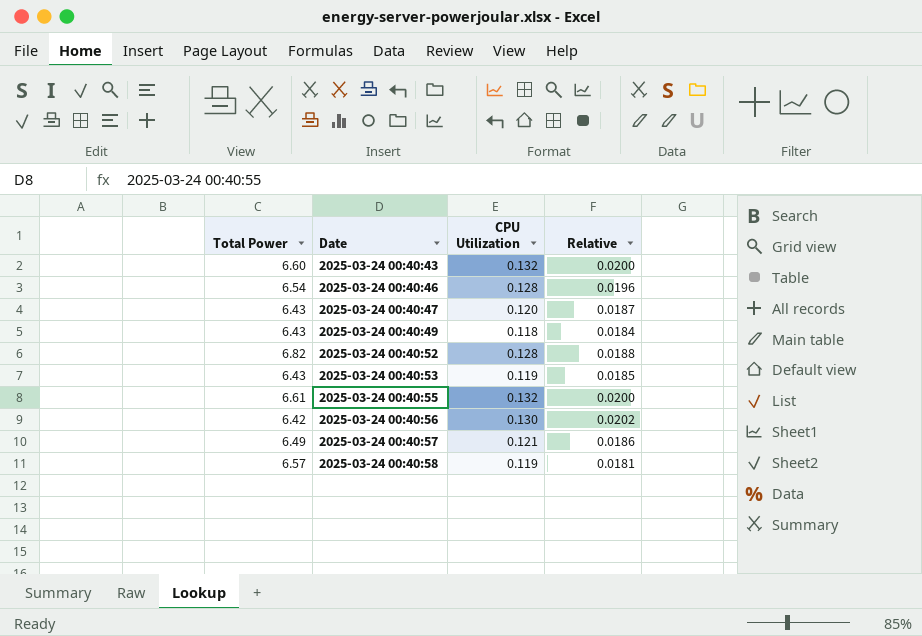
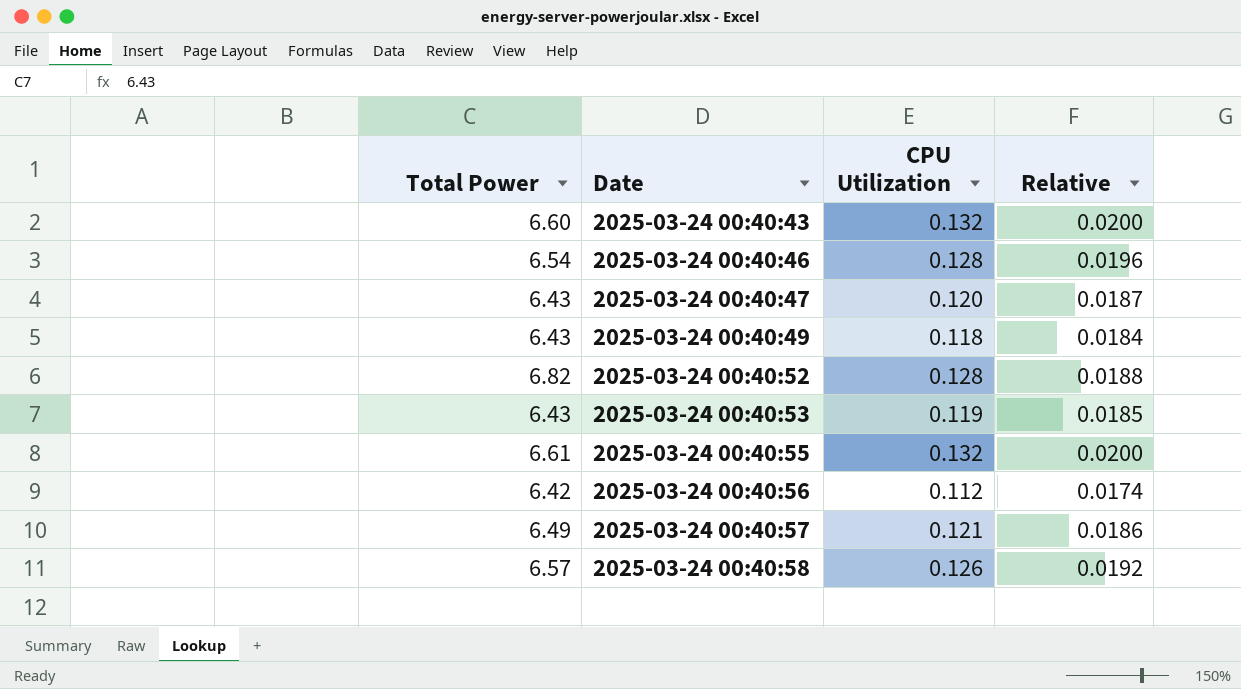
2025-03-24 00:40:56 | CPU Utilization: 0.130 -> 0.112
2025-03-24 00:40:56 | Relative: 0.0202 -> 0.0174
2025-03-24 00:40:58 | CPU Utilization: 0.119 -> 0.126
2025-03-24 00:40:58 | Relative: 0.0181 -> 0.0192

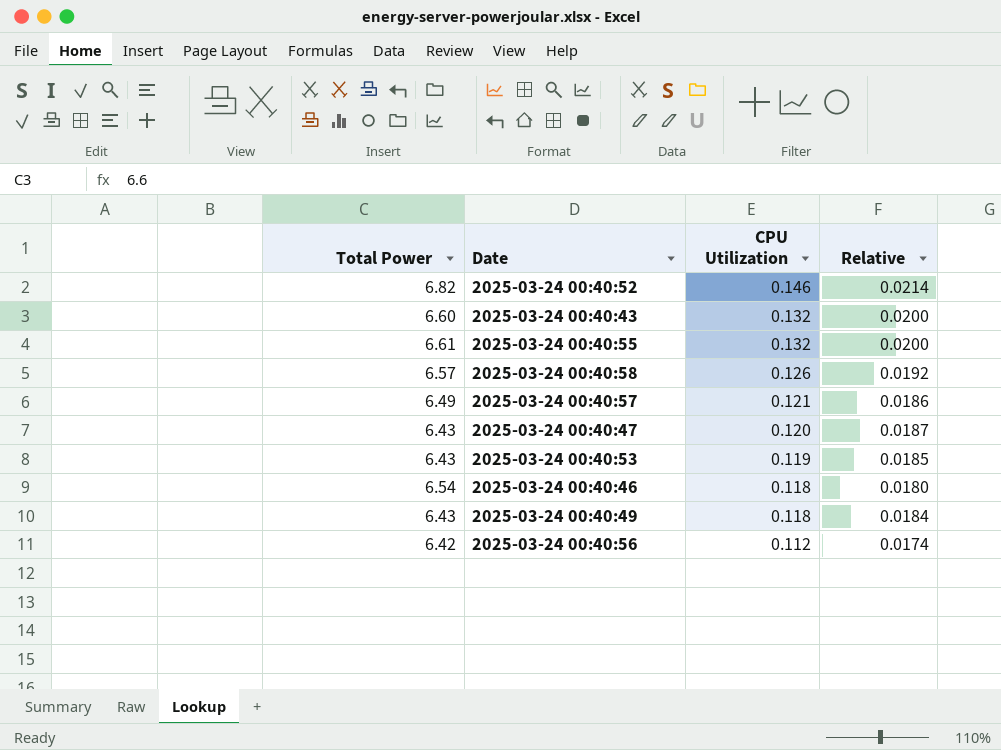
row order: Date ascending -> CPU Utilization descending
2025-03-24 00:40:52 | CPU Utilization: 0.128 -> 0.146
2025-03-24 00:40:52 | Relative: 0.0188 -> 0.0214
2025-03-24 00:40:46 | CPU Utilization: 0.128 -> 0.118
2025-03-24 00:40:46 | Relative: 0.0196 -> 0.0180

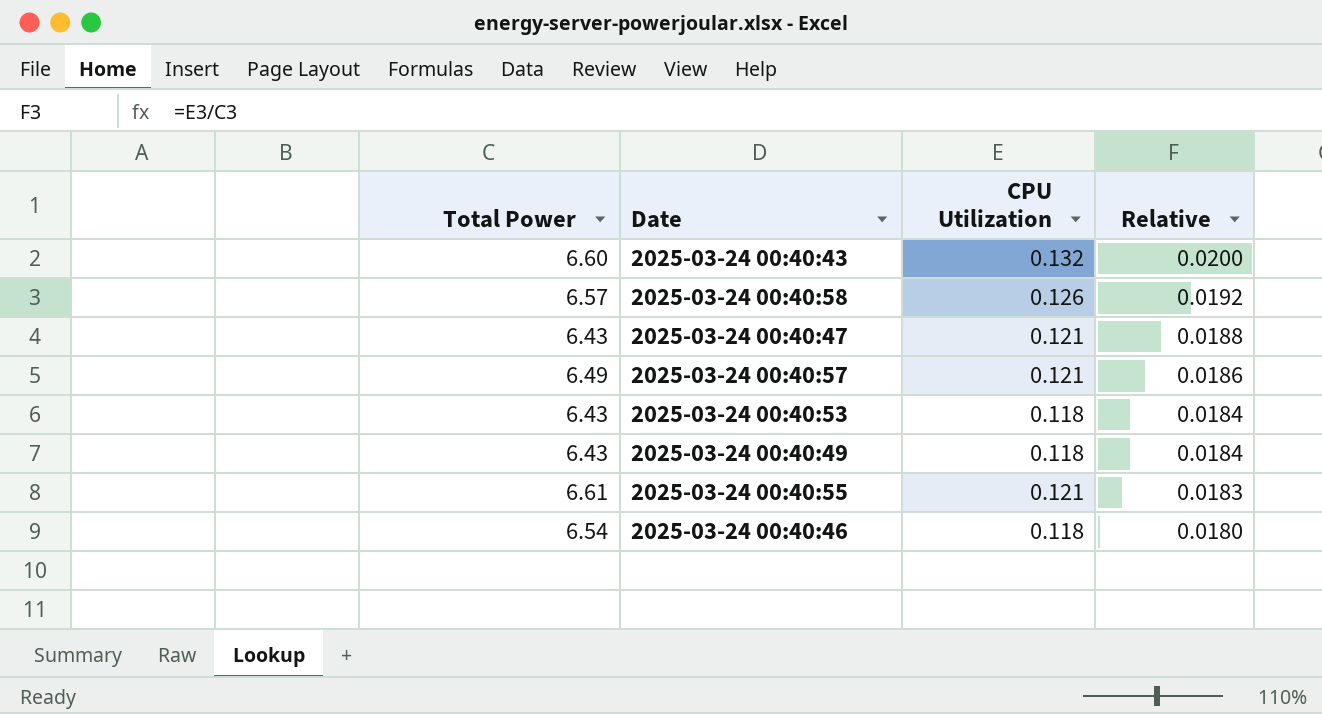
row order: CPU Utilization descending -> Relative descending
row 2025-03-24 00:40:52: 6.82 | 0.146 | 0.0214 -> none
row 2025-03-24 00:40:56: 6.42 | 0.112 | 0.0174 -> none
2025-03-24 00:40:47 | CPU Utilization: 0.120 -> 0.121
2025-03-24 00:40:47 | Relative: 0.0187 -> 0.0188
2025-03-24 00:40:53 | CPU Utilization: 0.119 -> 0.118
2025-03-24 00:40:53 | Relative: 0.0185 -> 0.0184
2025-03-24 00:40:55 | CPU Utilization: 0.132 -> 0.121
2025-03-24 00:40:55 | Relative: 0.0200 -> 0.0183

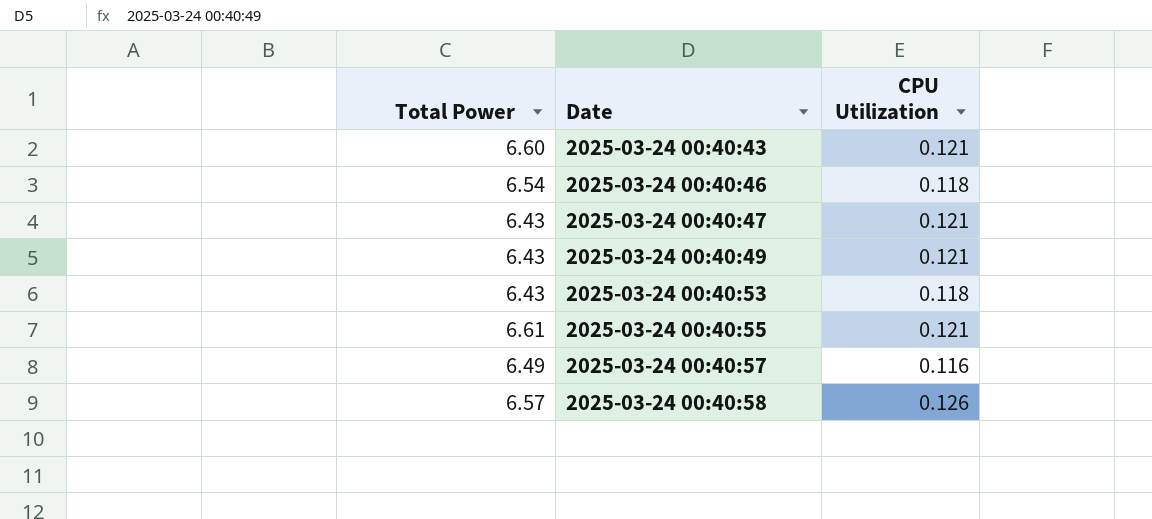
row order: Relative descending -> Date ascending
column Relative | formula: [CPU Utilization] / [Total Power] -> none
2025-03-24 00:40:43 | CPU Utilization: 0.132 -> 0.121
2025-03-24 00:40:49 | CPU Utilization: 0.118 -> 0.121
2025-03-24 00:40:57 | CPU Utilization: 0.121 -> 0.116

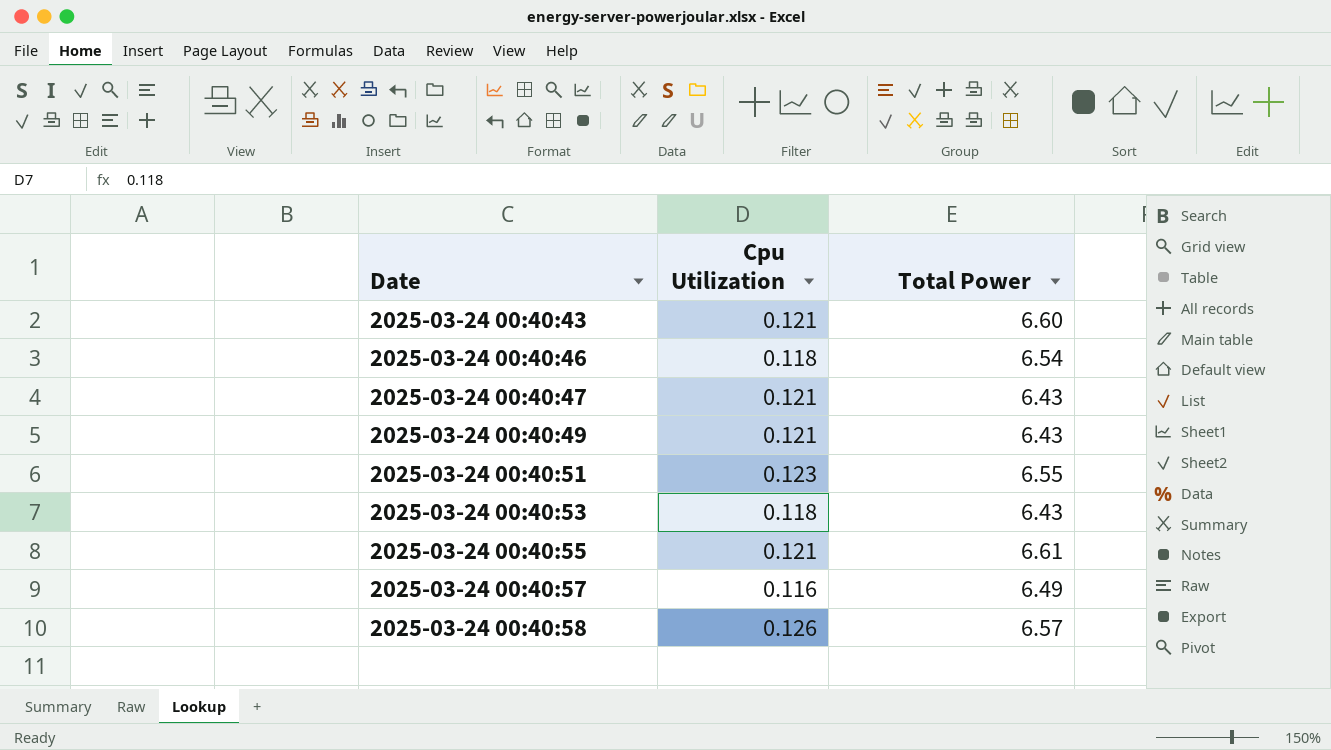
column name: CPU Utilization -> Cpu Utilization
column Total Power | position: 1 -> 3
row 2025-03-24 00:40:51: none -> 0.123 | 6.55

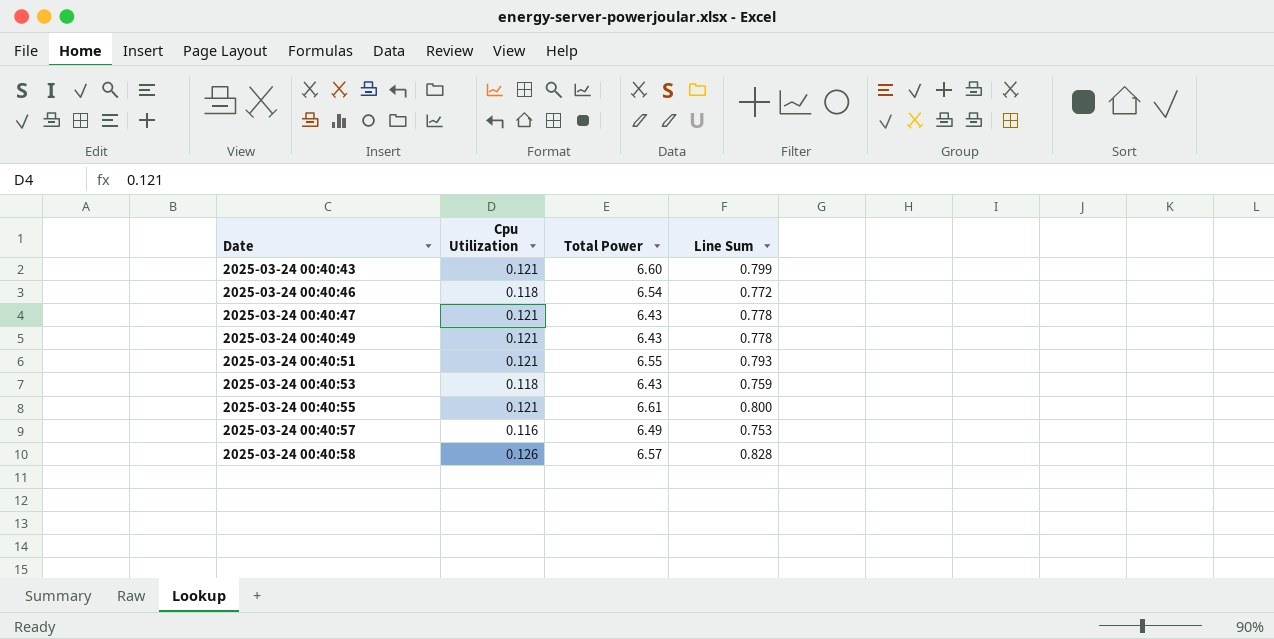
column Line Sum | formula: none -> [Cpu Utilization] * [Total Power]
2025-03-24 00:40:51 | Cpu Utilization: 0.123 -> 0.121

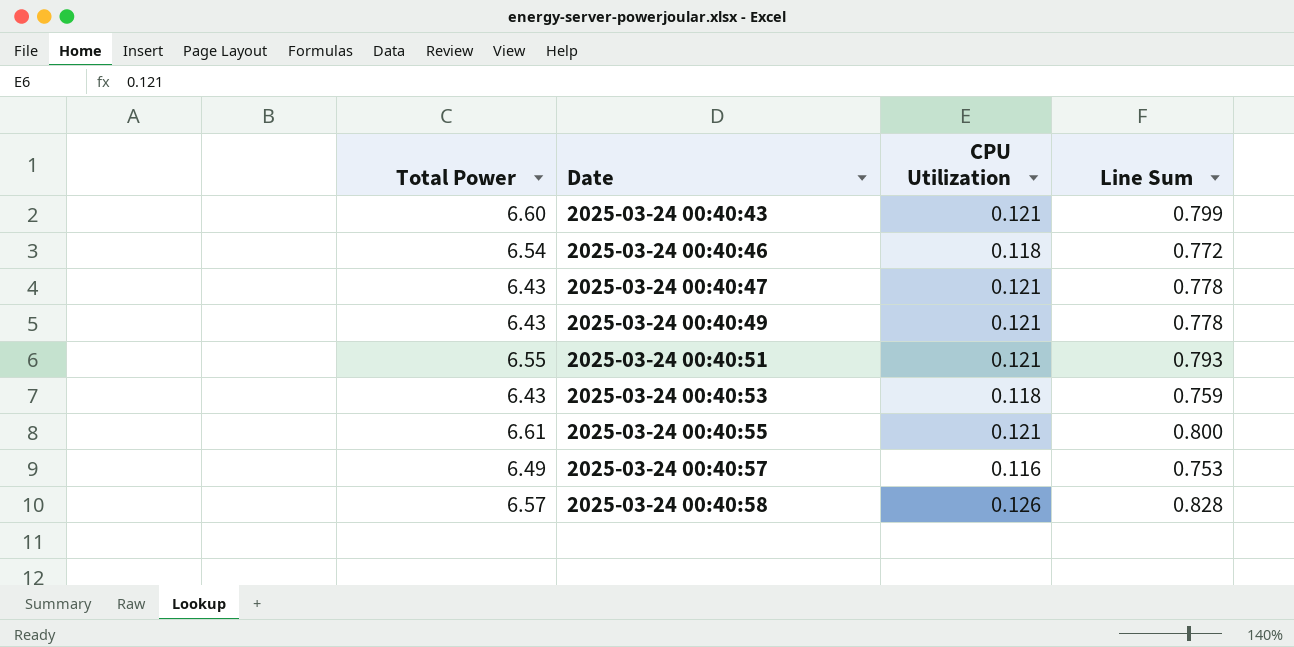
column Total Power | position: 3 -> 1
column name: Cpu Utilization -> CPU Utilization

